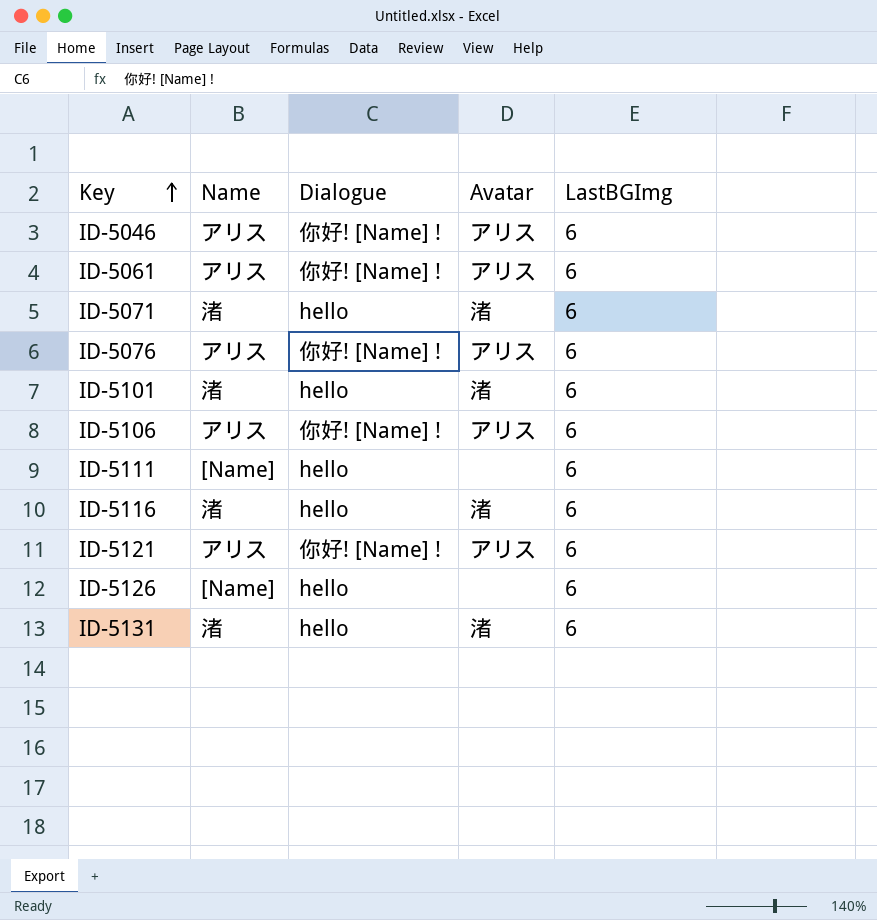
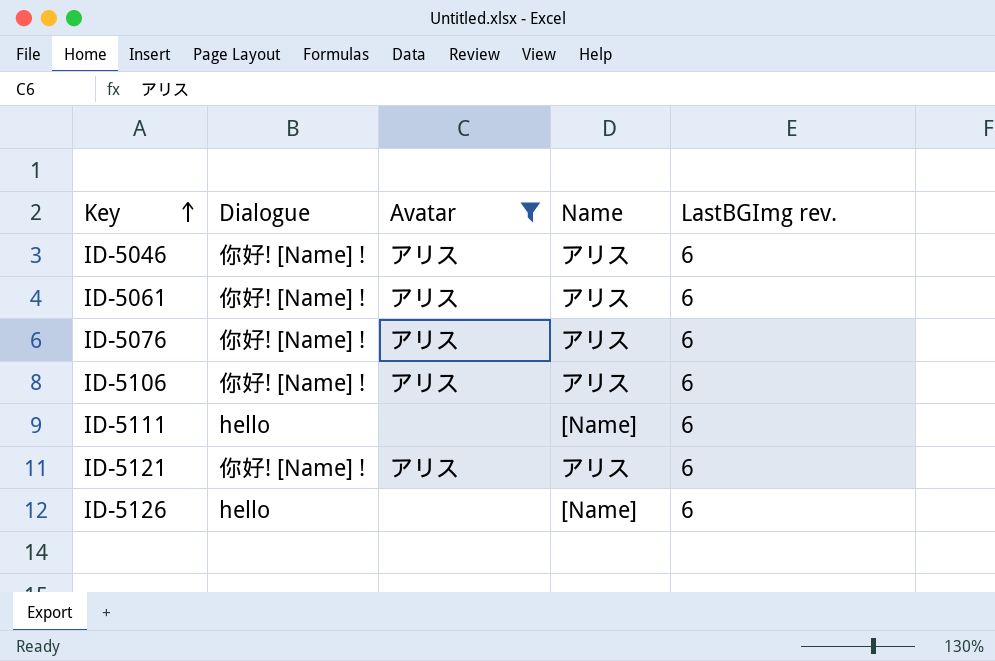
filter: none -> Avatar != 渚
column Name | position: 2 -> 4
column name: LastBGImg -> LastBGImg rev.

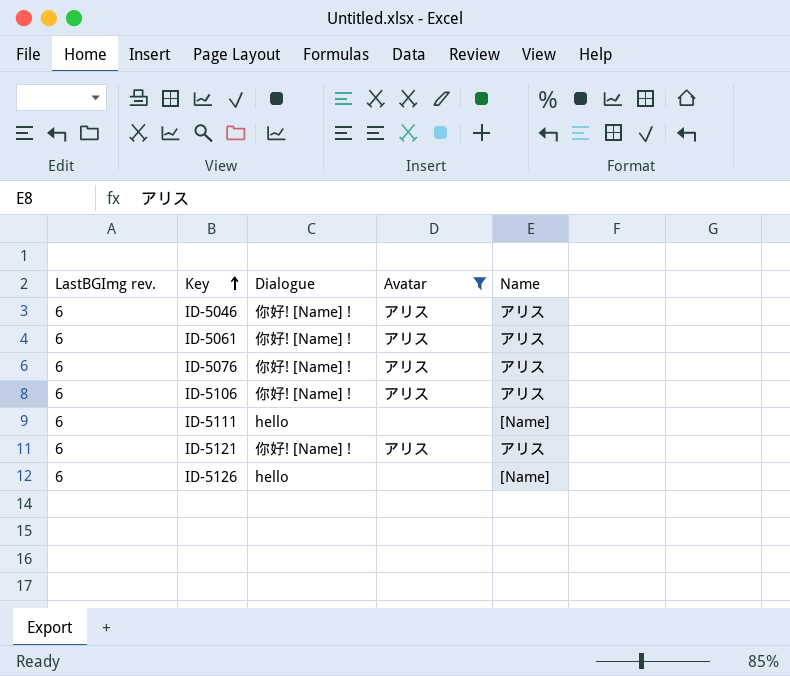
column LastBGImg rev. | position: 5 -> 1

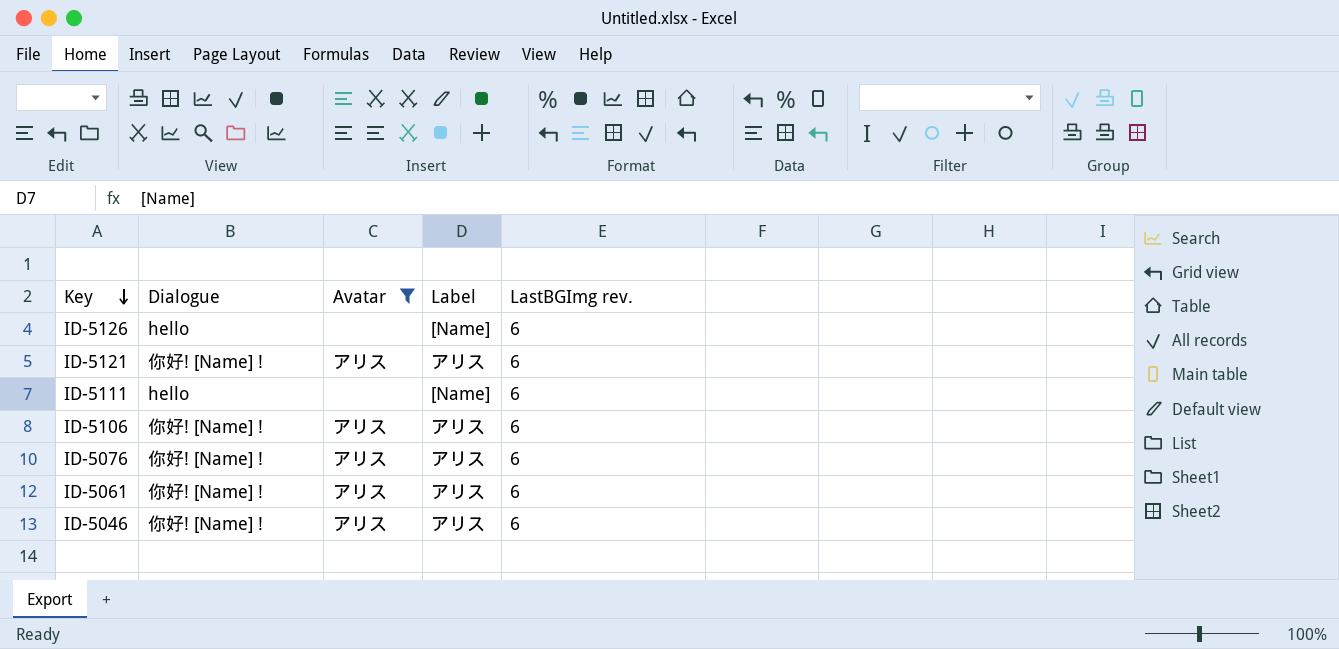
row order: Key ascending -> Key descending
column name: Name -> Label
column LastBGImg rev. | position: 1 -> 5

